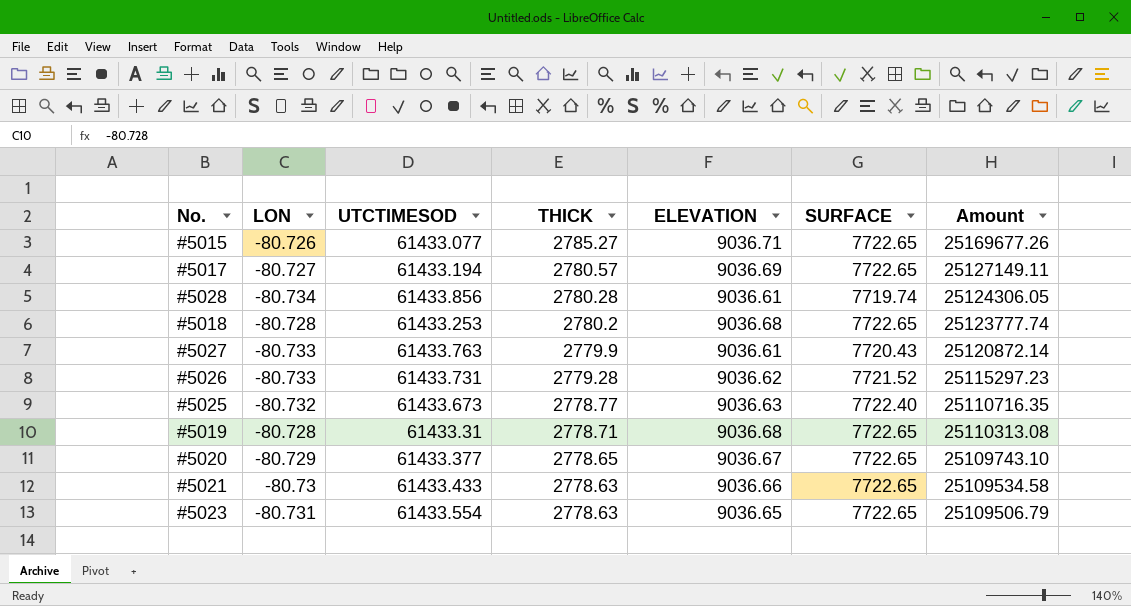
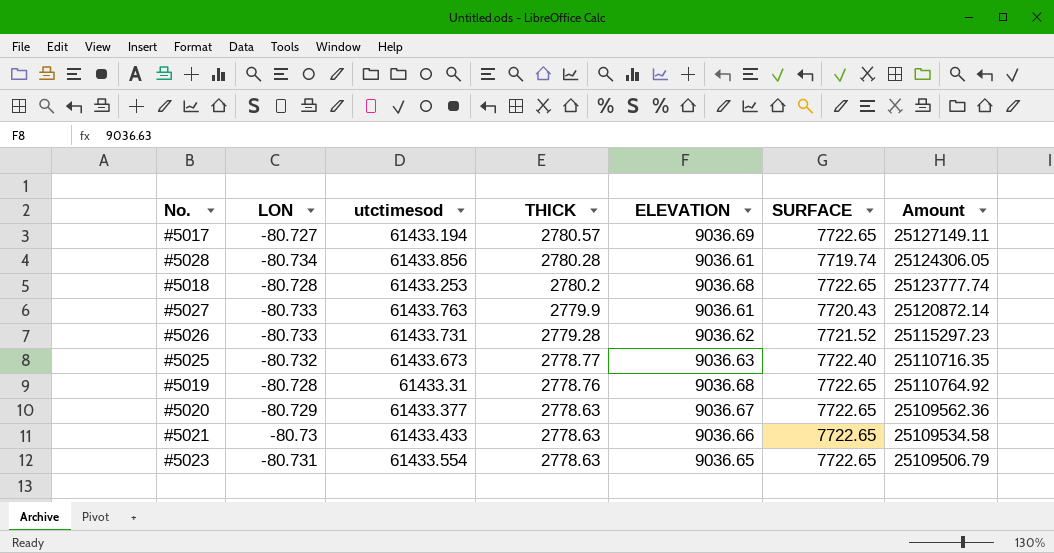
column name: UTCTIMESOD -> utctimesod
row #5015: -80.726 | 61433.077 | 2785.27 | 9036.71 | 7722.65 | 25169677.26 -> none
#5019 | THICK: 2778.71 -> 2778.76
#5019 | Amount: 25110313.08 -> 25110764.92
#5020 | THICK: 2778.65 -> 2778.63
#5020 | Amount: 25109743.10 -> 25109562.36

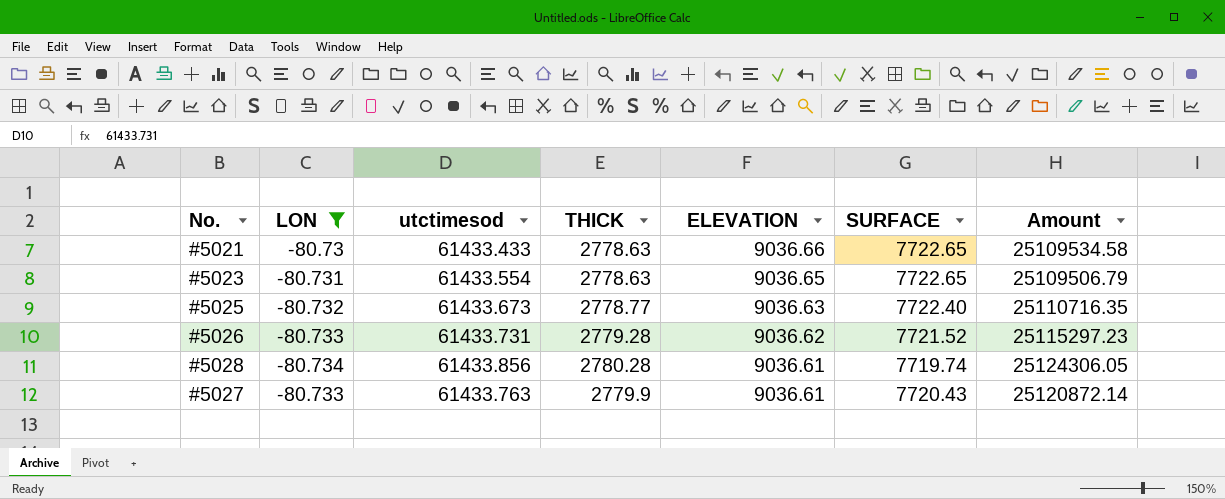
filter: none -> LON <= -80.73
row order: THICK descending -> ELEVATION descending

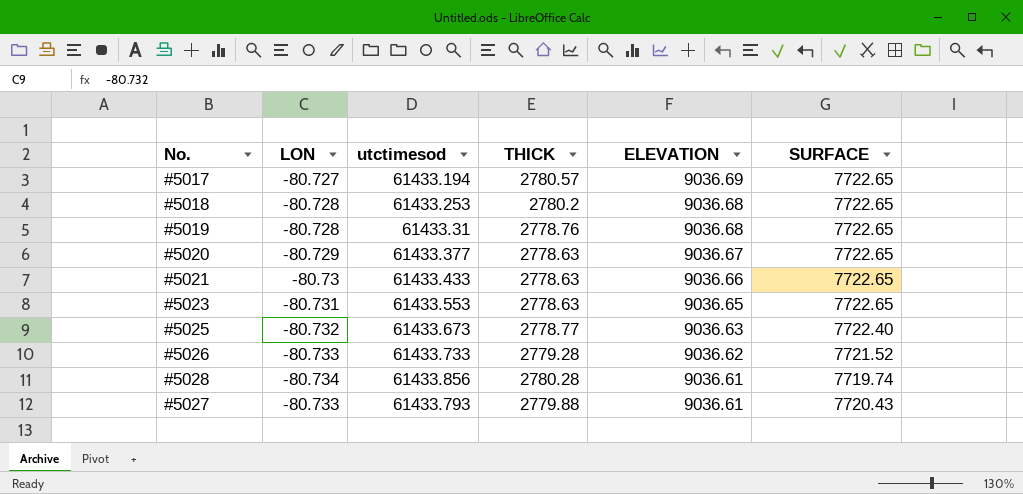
filter: LON <= -80.73 -> none
column Amount | formula: [THICK] * [ELEVATION] -> none
#5023 | utctimesod: 61433.554 -> 61433.553
#5026 | utctimesod: 61433.731 -> 61433.733
#5027 | utctimesod: 61433.763 -> 61433.793
#5027 | THICK: 2779.9 -> 2779.88

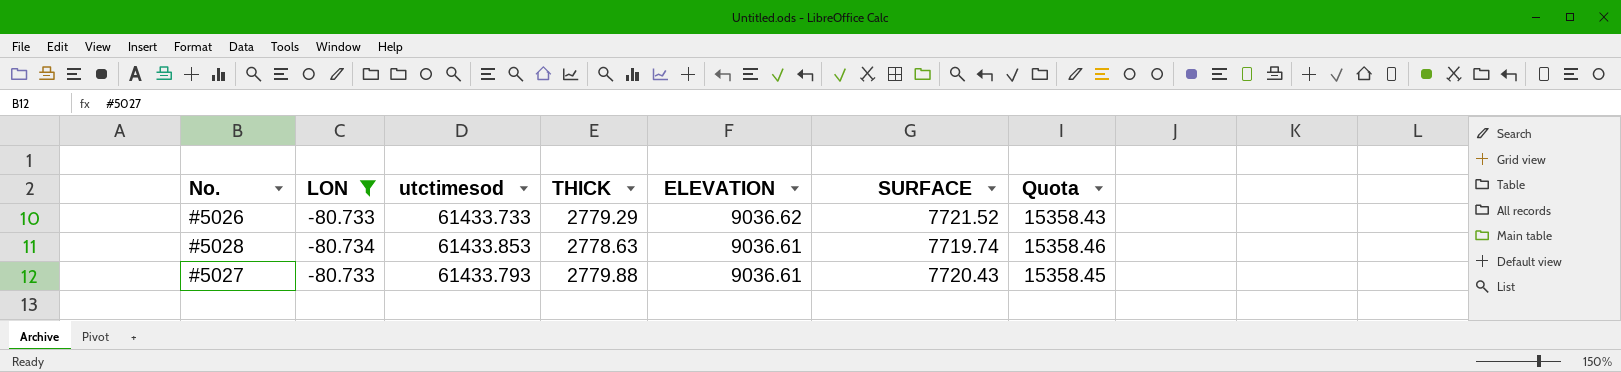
filter: none -> LON <= -80.733
column Quota | formula: none -> [utctimesod] * 0.25
#5026 | THICK: 2779.28 -> 2779.29
#5028 | utctimesod: 61433.856 -> 61433.853
#5028 | THICK: 2780.28 -> 2778.63

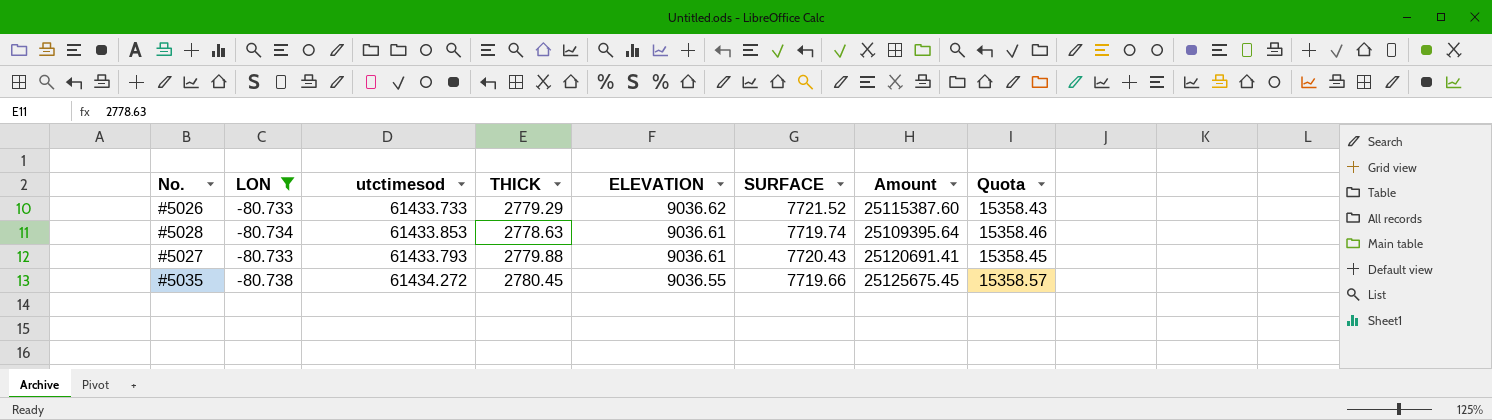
column Amount | formula: none -> [THICK] * [ELEVATION]
row #5035: none -> -80.738 | 61434.272 | 2780.45 | 9036.55 | 7719.66 | 25125675.45 | 15358.57

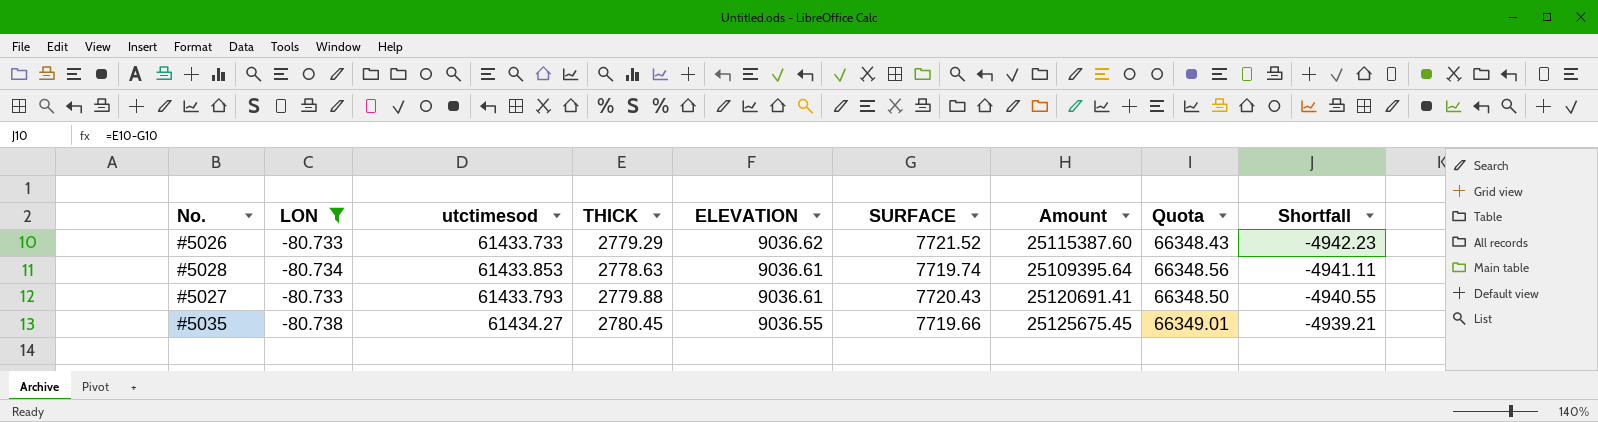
column Quota | formula: [utctimesod] * 0.25 -> [utctimesod] * 1.08
column Shortfall | formula: none -> [THICK] - [SURFACE]
#5035 | utctimesod: 61434.272 -> 61434.27

